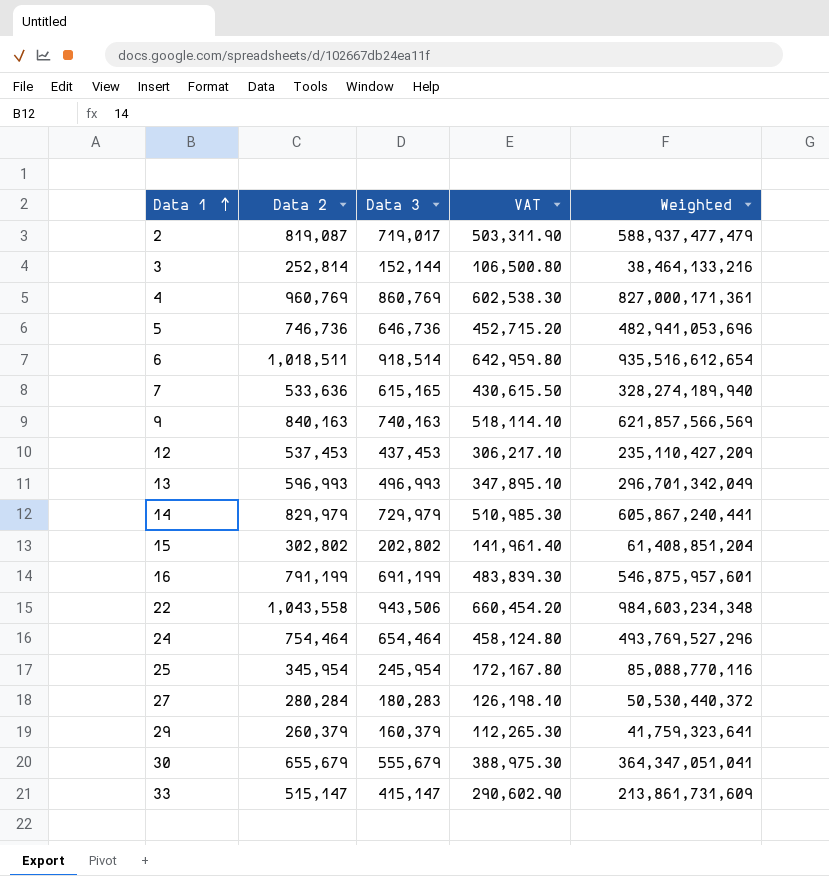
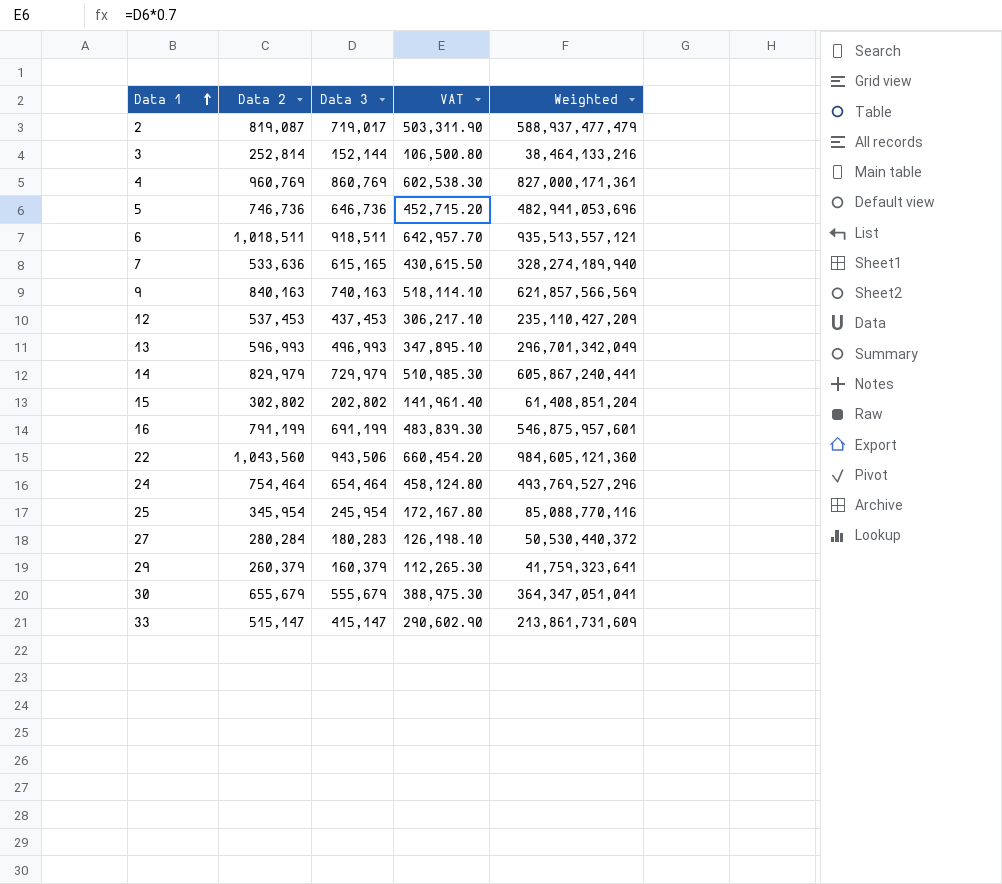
6 | Data 3: 918,514 -> 918,511
6 | VAT: 642,959.80 -> 642,957.70
6 | Weighted: 935,516,612,654 -> 935,513,557,121
22 | Data 2: 1,043,558 -> 1,043,560
22 | Weighted: 984,603,234,348 -> 984,605,121,360

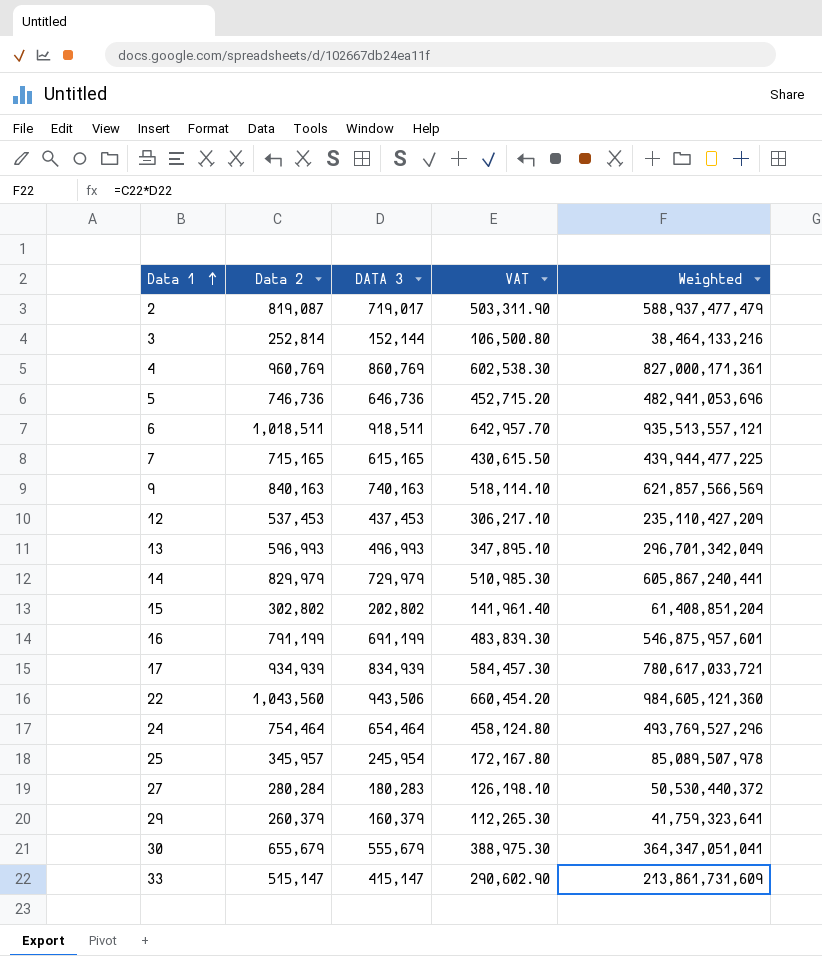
column name: Data 3 -> DATA 3
7 | Data 2: 533,636 -> 715,165
7 | Weighted: 328,274,189,940 -> 439,944,477,225
row 17: none -> 934,939 | 834,939 | 584,457.30 | 780,617,033,721
25 | Data 2: 345,954 -> 345,957
25 | Weighted: 85,088,770,116 -> 85,089,507,978

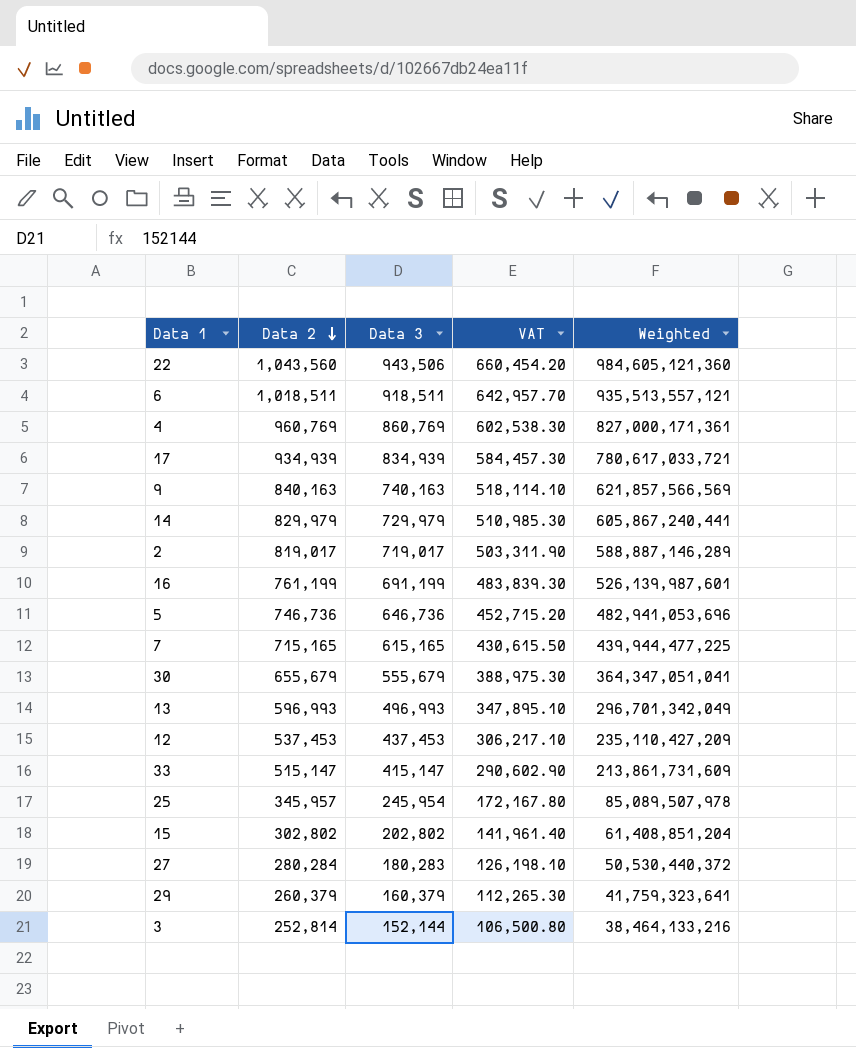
row order: Data 1 ascending -> Data 2 descending
column name: DATA 3 -> Data 3
row 24: 754,464 | 654,464 | 458,124.80 | 493,769,527,296 -> none
2 | Data 2: 819,087 -> 819,017
2 | Weighted: 588,937,477,479 -> 588,887,146,289
16 | Data 2: 791,199 -> 761,199
16 | Weighted: 546,875,957,601 -> 526,139,987,601

